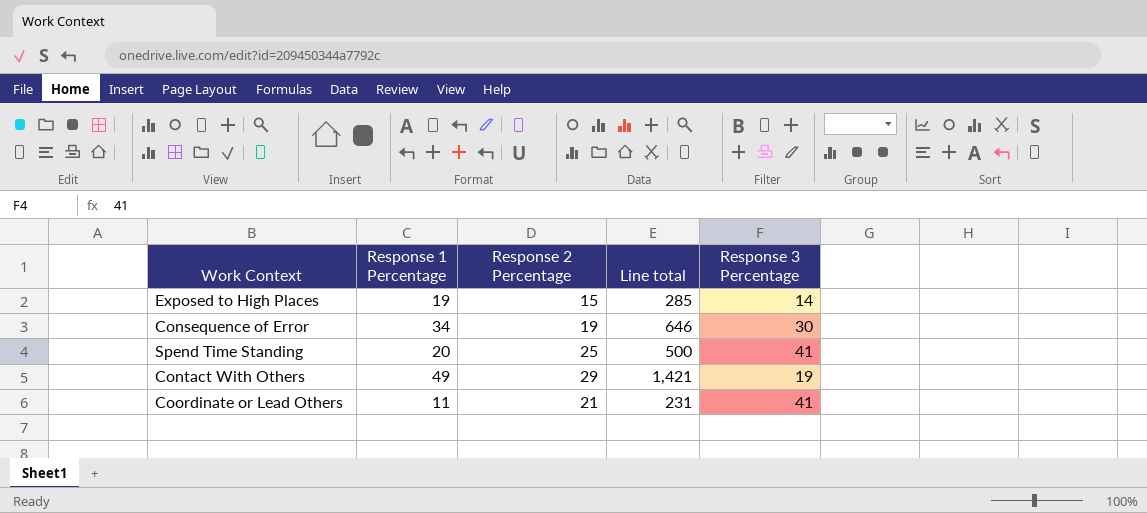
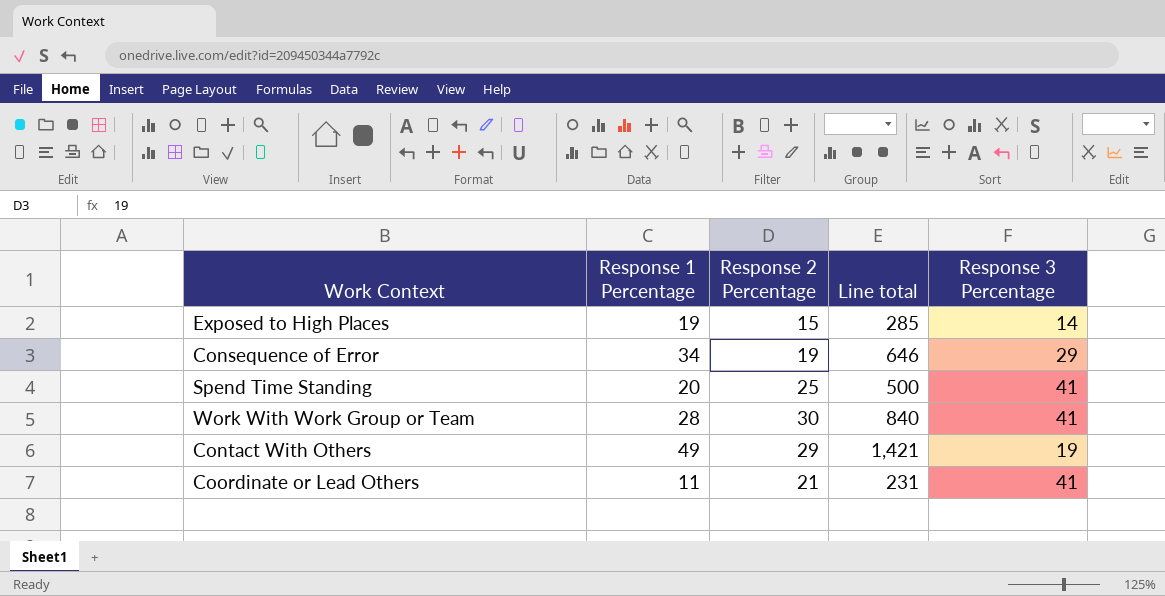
Consequence of Error | Response 3 Percentage: 30 -> 29
row Work With Work Group or Team: none -> 28 | 30 | 840 | 41

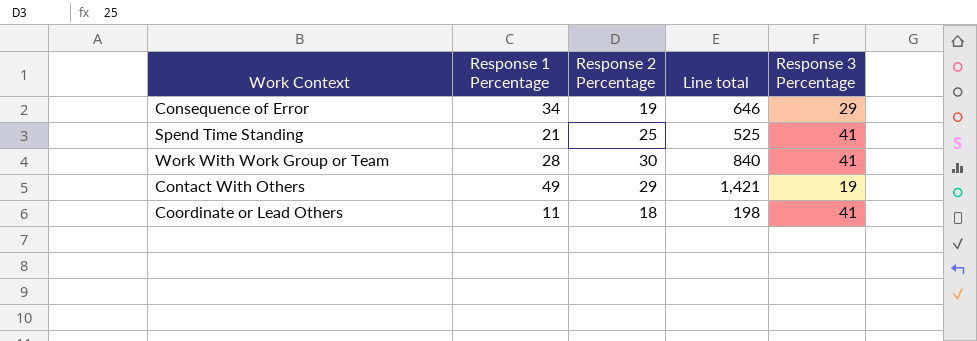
row Exposed to High Places: 19 | 15 | 285 | 14 -> none
Spend Time Standing | Response 1 Percentage: 20 -> 21
Spend Time Standing | Line total: 500 -> 525
Coordinate or Lead Others | Response 2 Percentage: 21 -> 18
Coordinate or Lead Others | Line total: 231 -> 198

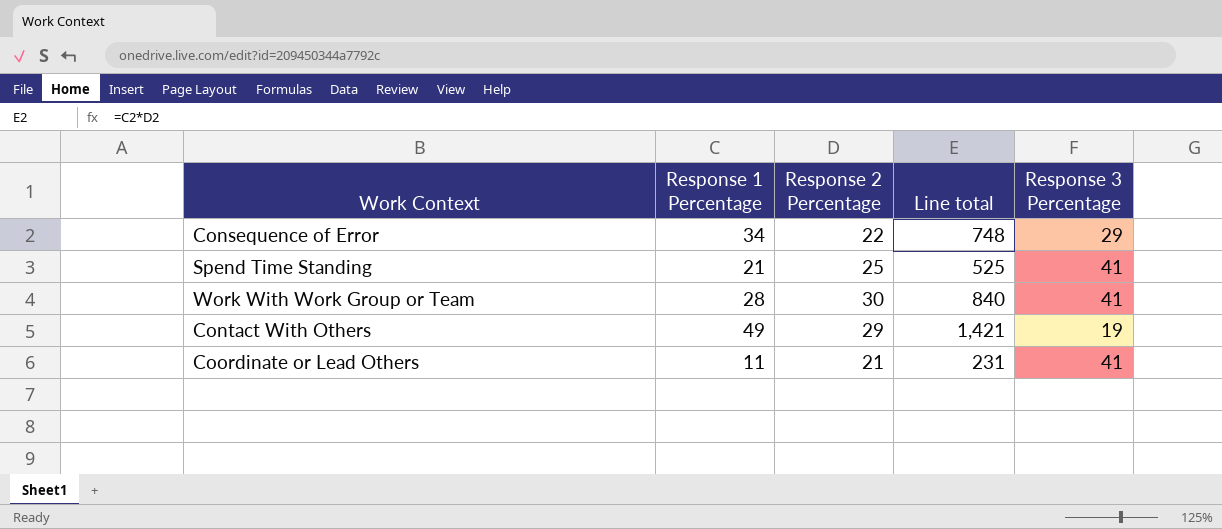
Consequence of Error | Response 2 Percentage: 19 -> 22
Consequence of Error | Line total: 646 -> 748
Coordinate or Lead Others | Response 2 Percentage: 18 -> 21
Coordinate or Lead Others | Line total: 198 -> 231

